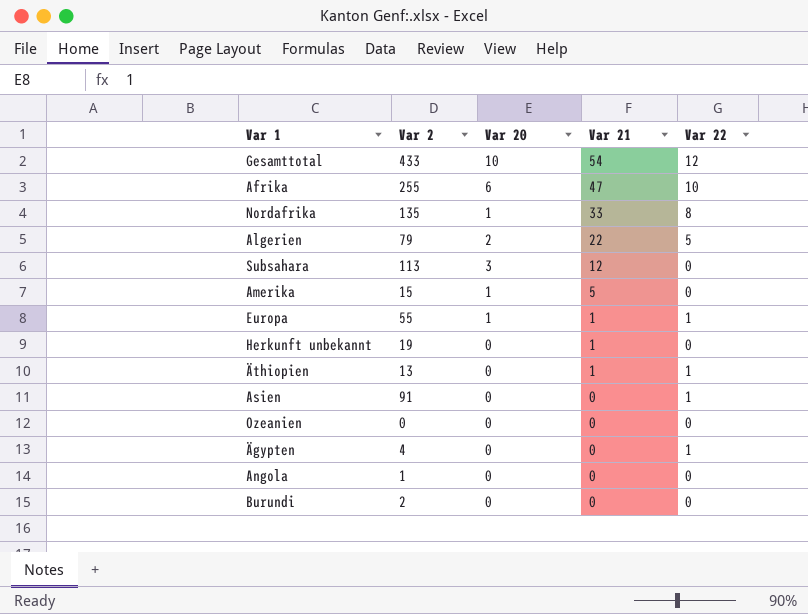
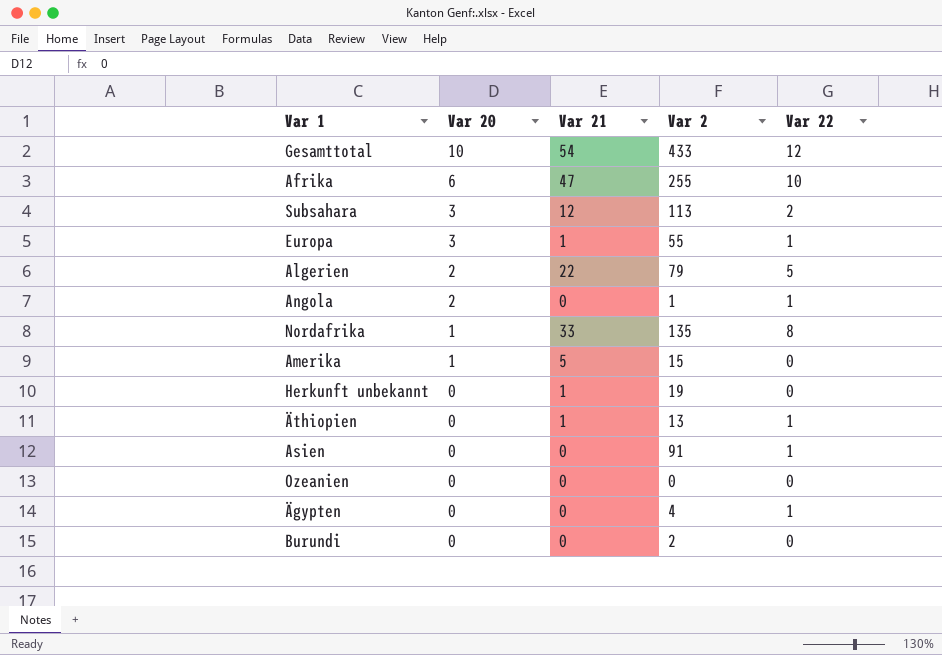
row order: Var 21 descending -> Var 20 descending
column Var 2 | position: 2 -> 4
Subsahara | Var 22: 0 -> 2
Europa | Var 20: 1 -> 3
Angola | Var 20: 0 -> 2
Angola | Var 22: 0 -> 1

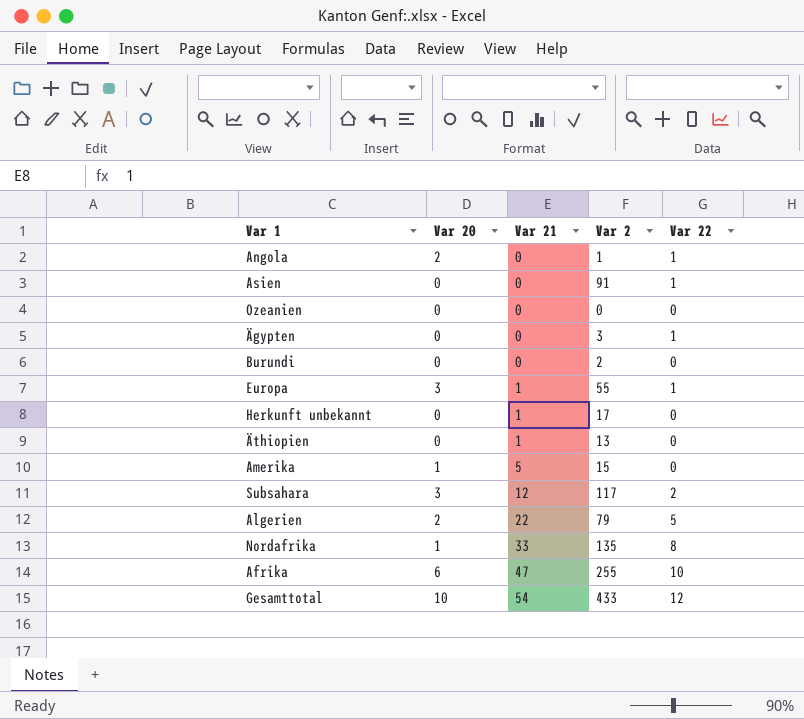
row order: Var 20 descending -> Var 21 ascending
Ägypten | Var 2: 4 -> 3
Herkunft unbekannt | Var 2: 19 -> 17
Äthiopien | Var 22: 1 -> 0
Subsahara | Var 2: 113 -> 117

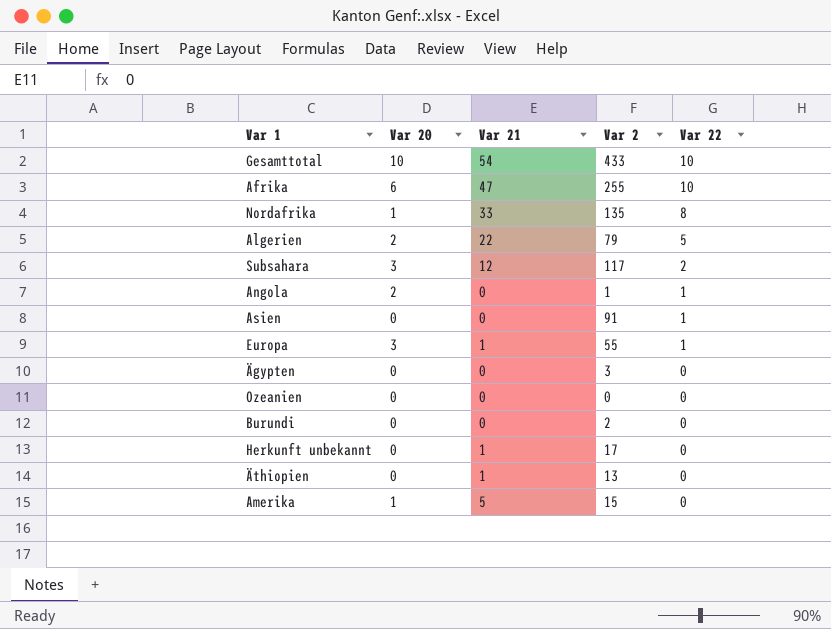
row order: Var 21 ascending -> Var 22 descending
Gesamttotal | Var 22: 12 -> 10
Ägypten | Var 22: 1 -> 0

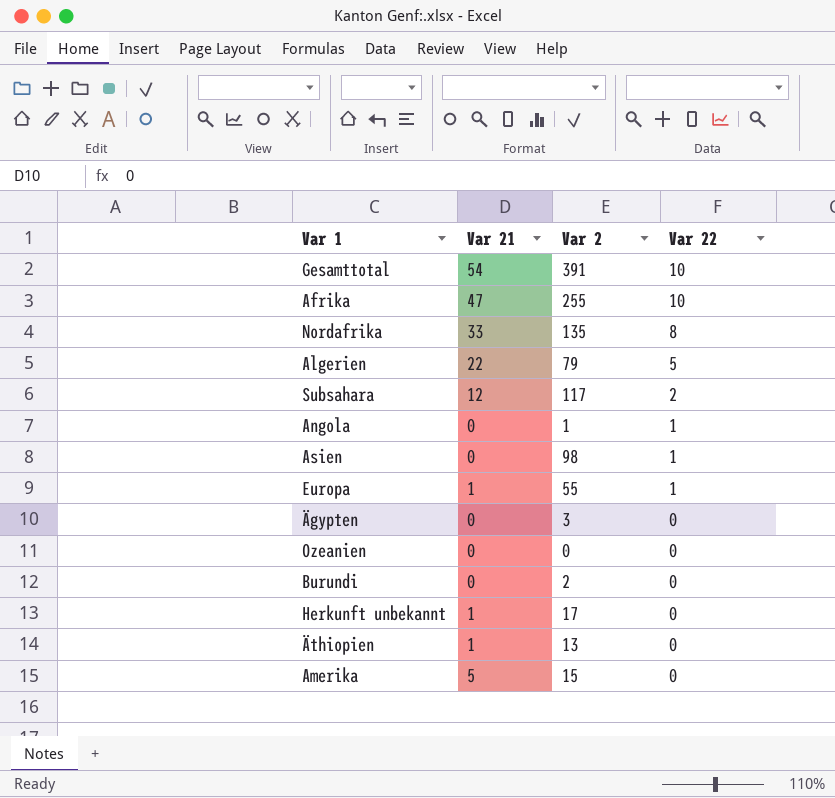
column Var 20 | position: 2 -> none
Gesamttotal | Var 2: 433 -> 391
Asien | Var 2: 91 -> 98

